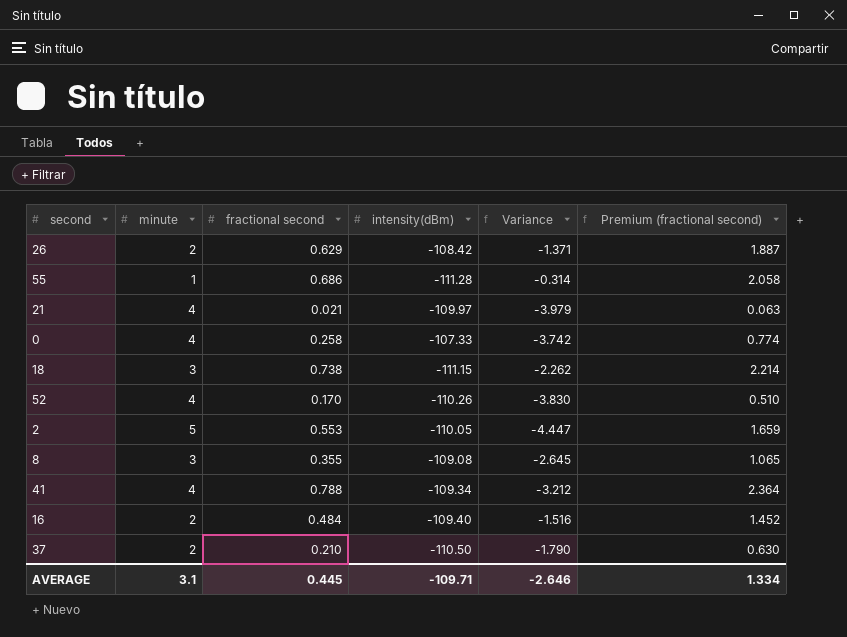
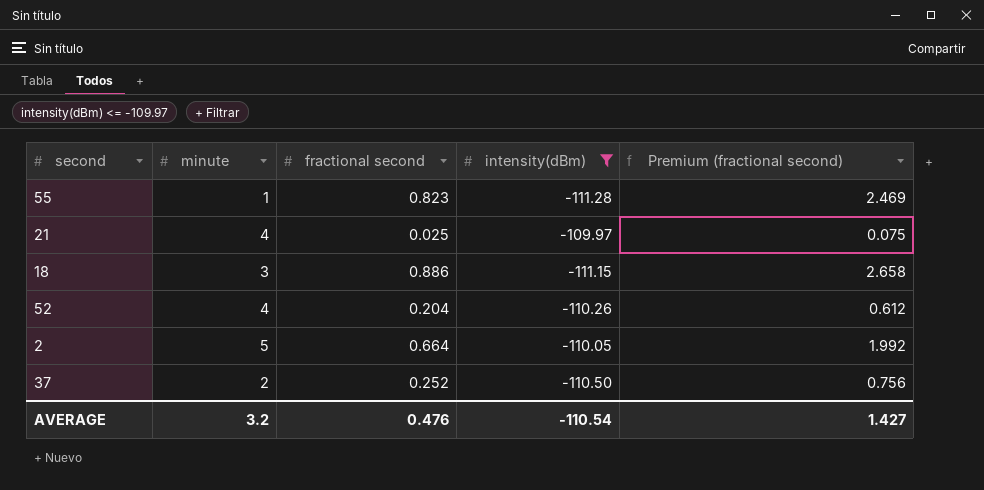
filter: none -> intensity(dBm) <= -109.97
column Variance | formula: [fractional second] - [minute] -> none
55 | fractional second: 0.686 -> 0.823
55 | Premium (fractional second): 2.058 -> 2.469
21 | fractional second: 0.021 -> 0.025
21 | Premium (fractional second): 0.063 -> 0.075
18 | fractional second: 0.738 -> 0.886
18 | Premium (fractional second): 2.214 -> 2.658
52 | fractional second: 0.170 -> 0.204
52 | Premium (fractional second): 0.510 -> 0.612
2 | fractional second: 0.553 -> 0.664
2 | Premium (fractional second): 1.659 -> 1.992
37 | fractional second: 0.210 -> 0.252
37 | Premium (fractional second): 0.630 -> 0.756
AVERAGE | minute: 3.1 -> 3.2
AVERAGE | fractional second: 0.445 -> 0.476
AVERAGE | intensity(dBm): -109.71 -> -110.54
AVERAGE | Premium (fractional second): 1.334 -> 1.427

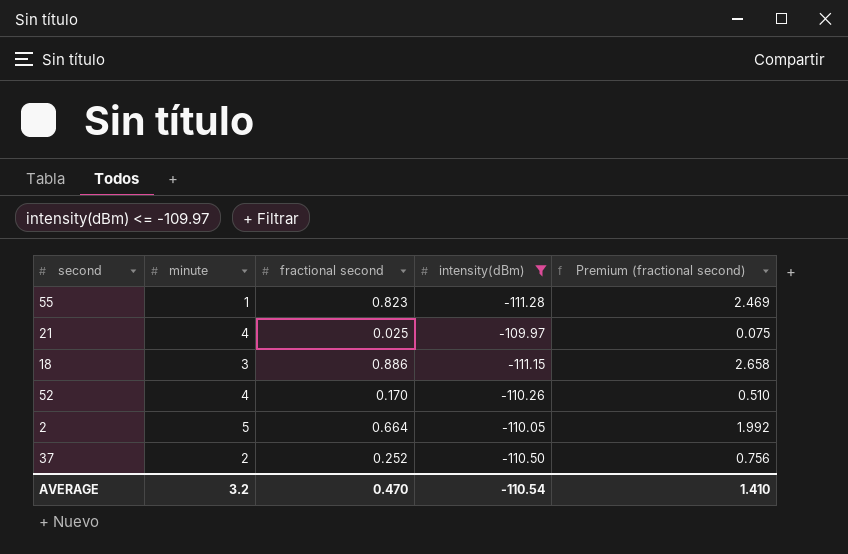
52 | fractional second: 0.204 -> 0.170
52 | Premium (fractional second): 0.612 -> 0.510
AVERAGE | fractional second: 0.476 -> 0.470
AVERAGE | Premium (fractional second): 1.427 -> 1.410

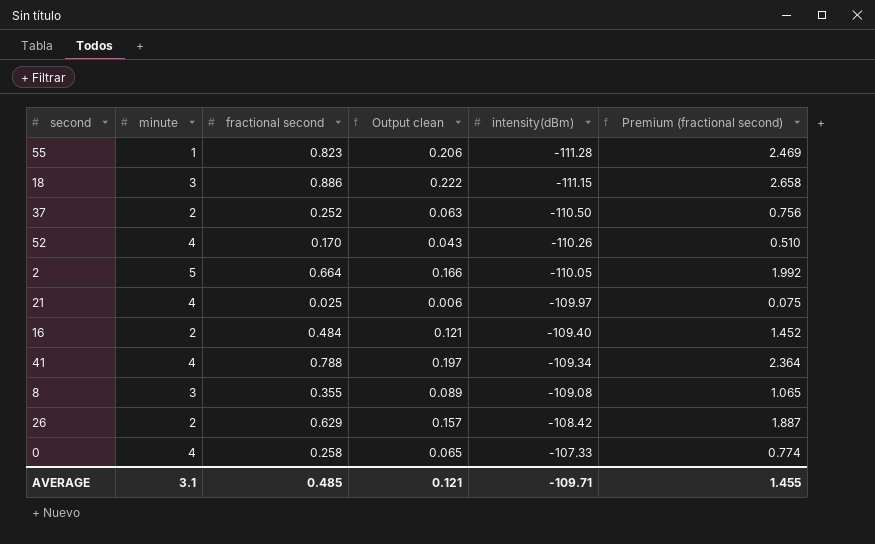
filter: intensity(dBm) <= -109.97 -> none
row order: none -> intensity(dBm) ascending
column Output clean | formula: none -> [fractional second] * 0.25
AVERAGE | minute: 3.2 -> 3.1
AVERAGE | fractional second: 0.470 -> 0.485
AVERAGE | intensity(dBm): -110.54 -> -109.71
AVERAGE | Premium (fractional second): 1.410 -> 1.455

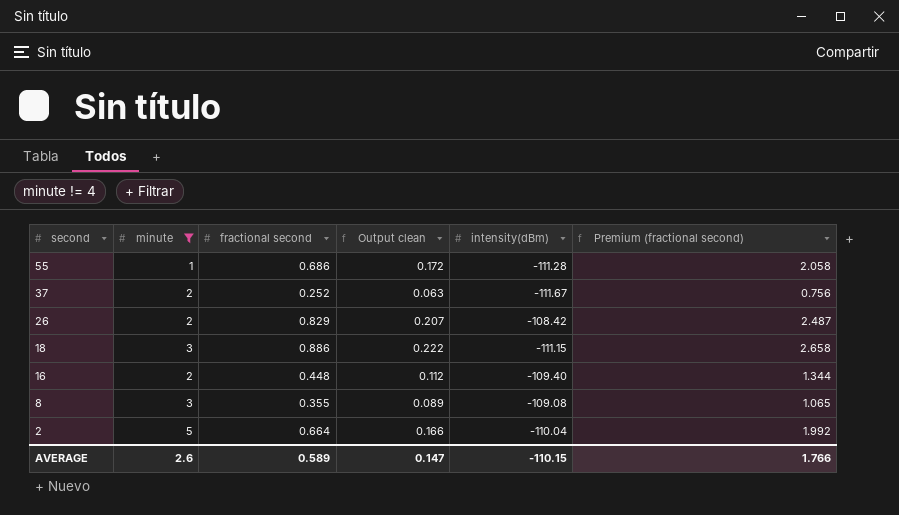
filter: none -> minute != 4
row order: intensity(dBm) ascending -> second descending
55 | fractional second: 0.823 -> 0.686
55 | Output clean: 0.206 -> 0.172
55 | Premium (fractional second): 2.469 -> 2.058
37 | intensity(dBm): -110.50 -> -111.67
26 | fractional second: 0.629 -> 0.829
26 | Output clean: 0.157 -> 0.207
26 | Premium (fractional second): 1.887 -> 2.487
16 | fractional second: 0.484 -> 0.448
16 | Output clean: 0.121 -> 0.112
16 | Premium (fractional second): 1.452 -> 1.344
2 | intensity(dBm): -110.05 -> -110.04
AVERAGE | minute: 3.1 -> 2.6
AVERAGE | fractional second: 0.485 -> 0.589
AVERAGE | Output clean: 0.121 -> 0.147
AVERAGE | intensity(dBm): -109.71 -> -110.15
AVERAGE | Premium (fractional second): 1.455 -> 1.766

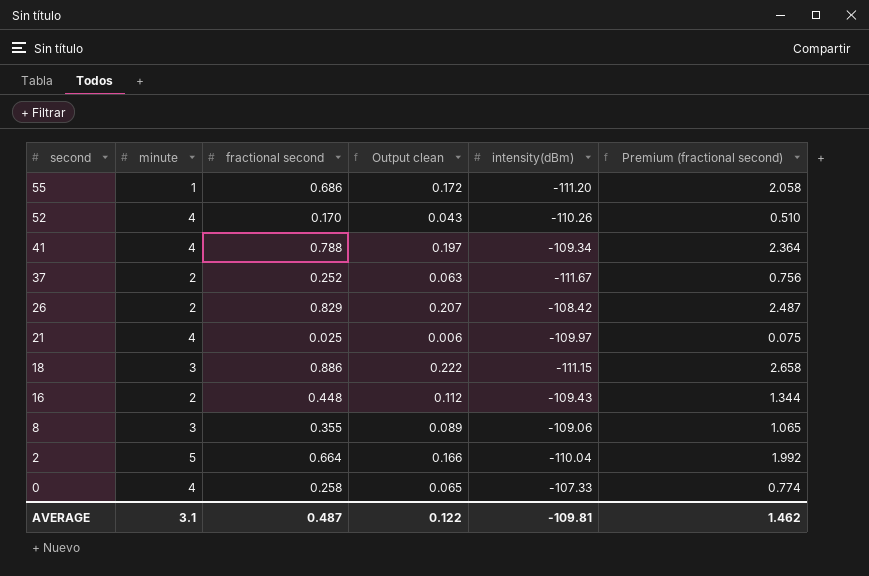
filter: minute != 4 -> none
55 | intensity(dBm): -111.28 -> -111.20
16 | intensity(dBm): -109.40 -> -109.43
8 | intensity(dBm): -109.08 -> -109.06
AVERAGE | minute: 2.6 -> 3.1
AVERAGE | fractional second: 0.589 -> 0.487
AVERAGE | Output clean: 0.147 -> 0.122
AVERAGE | intensity(dBm): -110.15 -> -109.81
AVERAGE | Premium (fractional second): 1.766 -> 1.462

